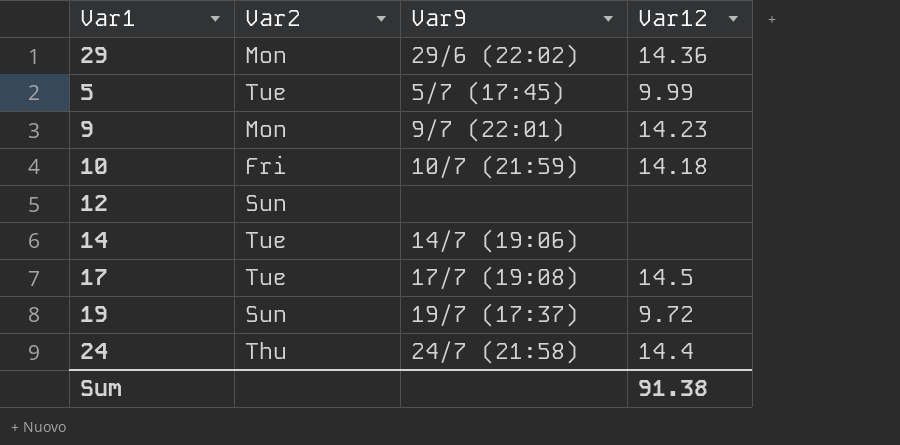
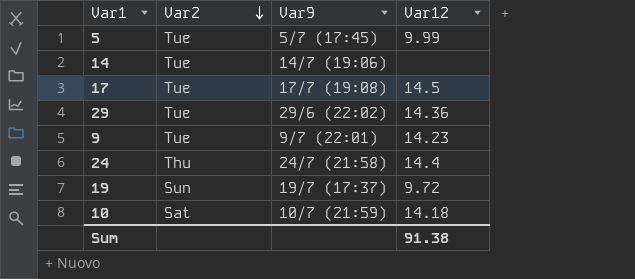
row order: none -> Var2 descending
row 12: Sun | none | none -> none
29 | Var2: Mon -> Tue
9 | Var2: Mon -> Tue
10 | Var2: Fri -> Sat

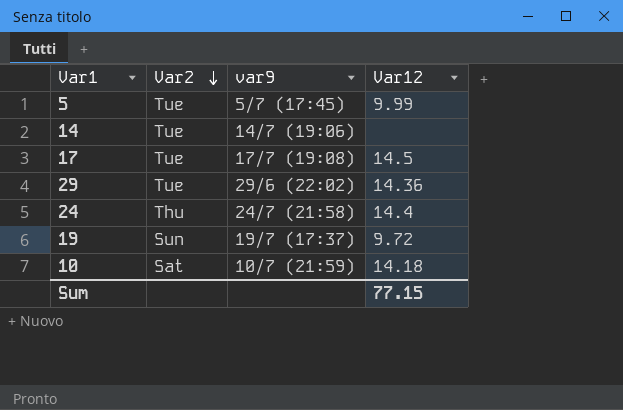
column name: Var9 -> var9
row 9: Tue | 9/7 (22:01) | 14.23 -> none
Sum | Var12: 91.38 -> 77.15

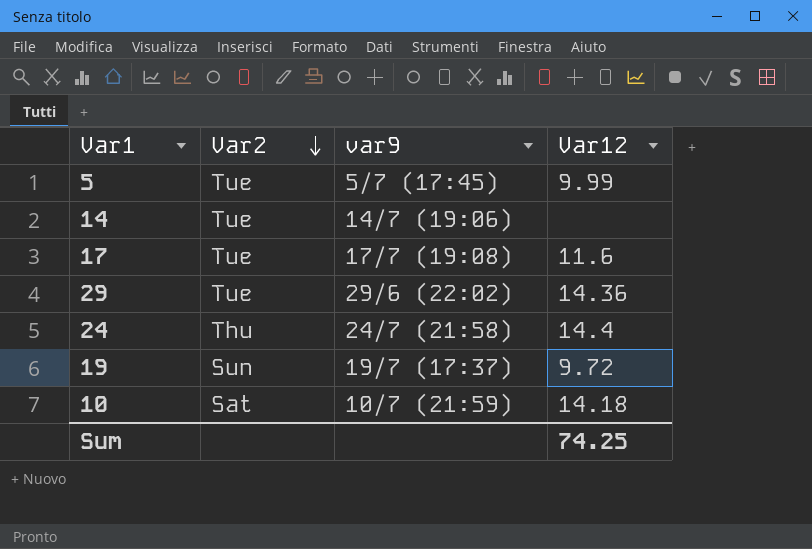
17 | Var12: 14.5 -> 11.6
Sum | Var12: 77.15 -> 74.25

